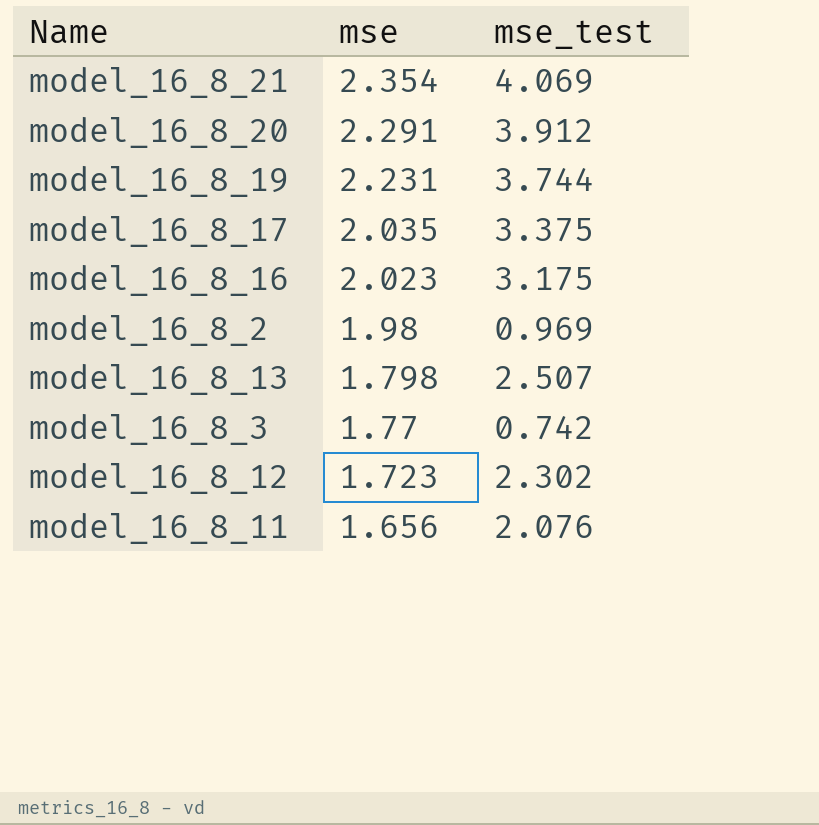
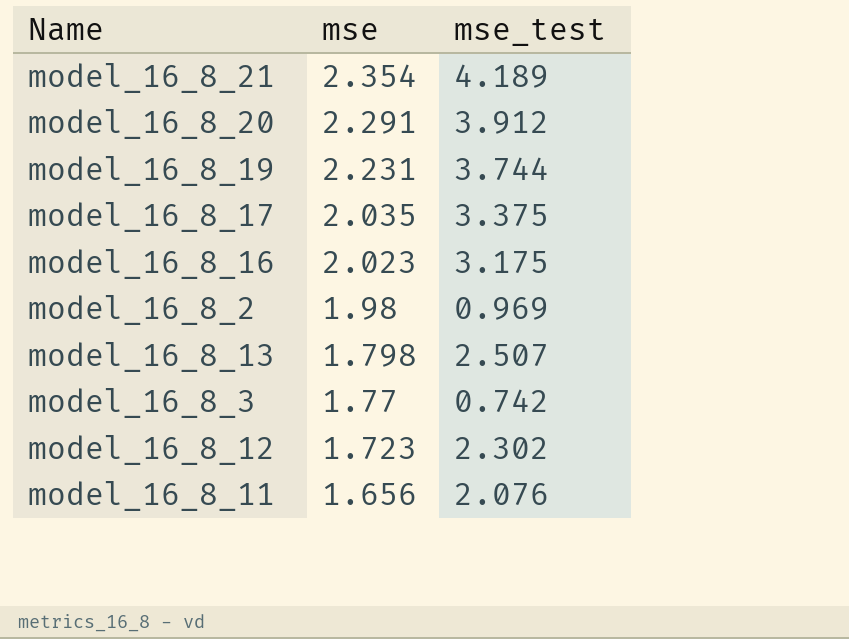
model_16_8_21 | mse_test: 4.069 -> 4.189

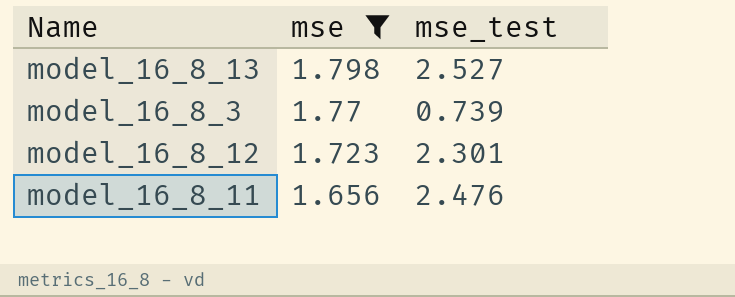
filter: none -> mse <= 1.798
model_16_8_13 | mse_test: 2.507 -> 2.527
model_16_8_3 | mse_test: 0.742 -> 0.739
model_16_8_12 | mse_test: 2.302 -> 2.301
model_16_8_11 | mse_test: 2.076 -> 2.476

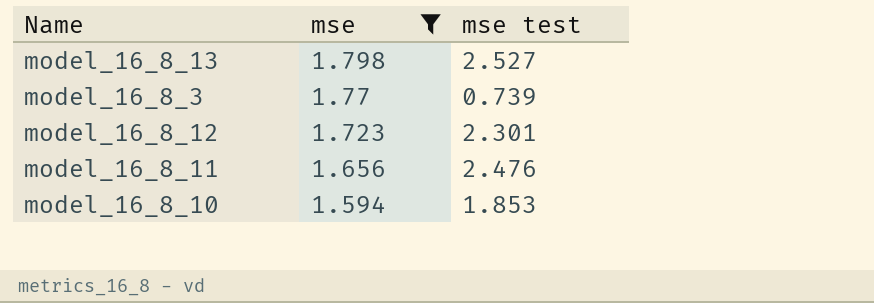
column name: mse_test -> mse test
row model_16_8_10: none -> 1.594 | 1.853

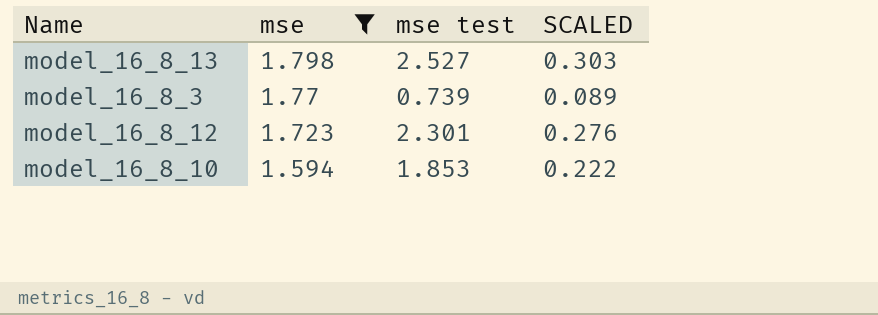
column SCALED | formula: none -> [mse test] * 0.12
row model_16_8_11: 1.656 | 2.476 -> none

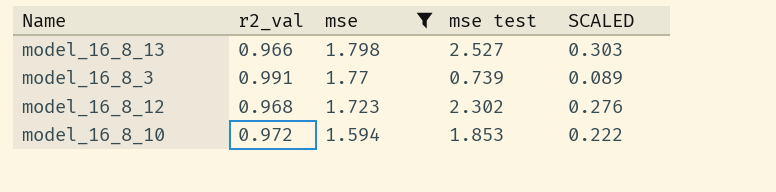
column r2_val | position: none -> 2
model_16_8_12 | mse test: 2.301 -> 2.302

